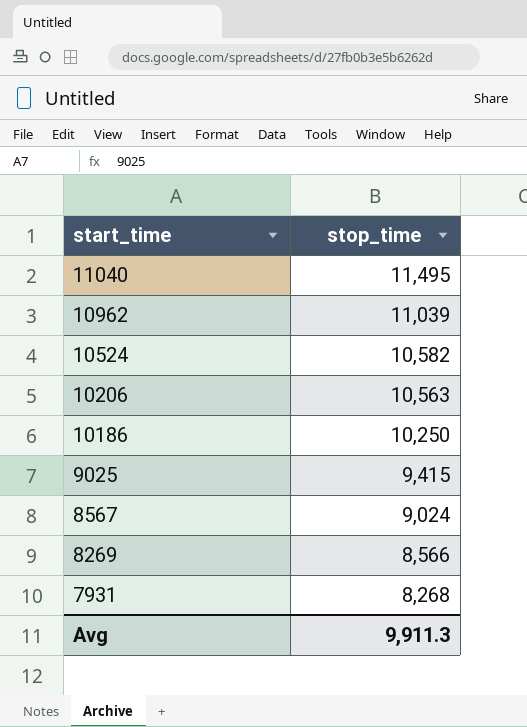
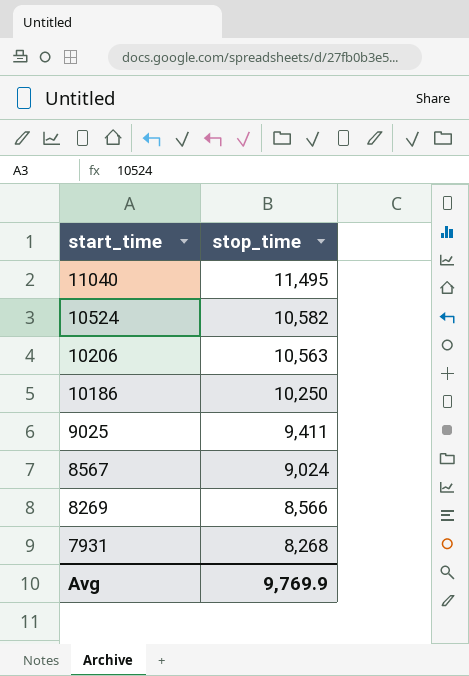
row 10962: 11,039 -> none
9025 | stop_time: 9,415 -> 9,411
Avg | stop_time: 9,911.3 -> 9,769.9

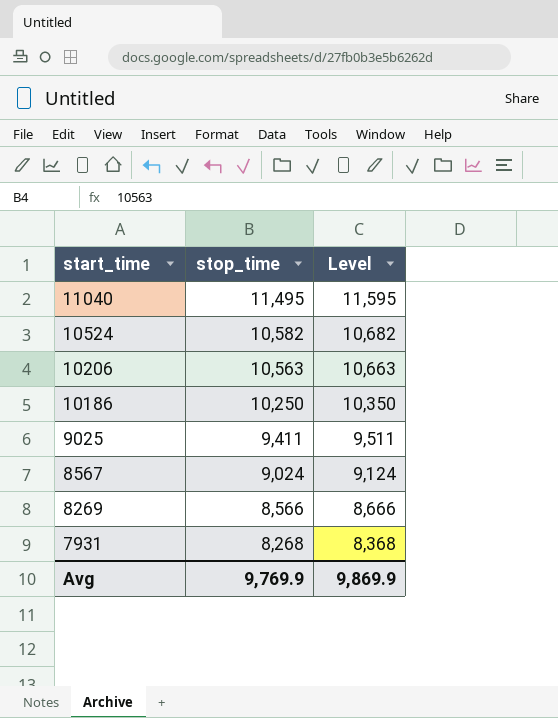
column Level | formula: none -> [stop_time] + 100

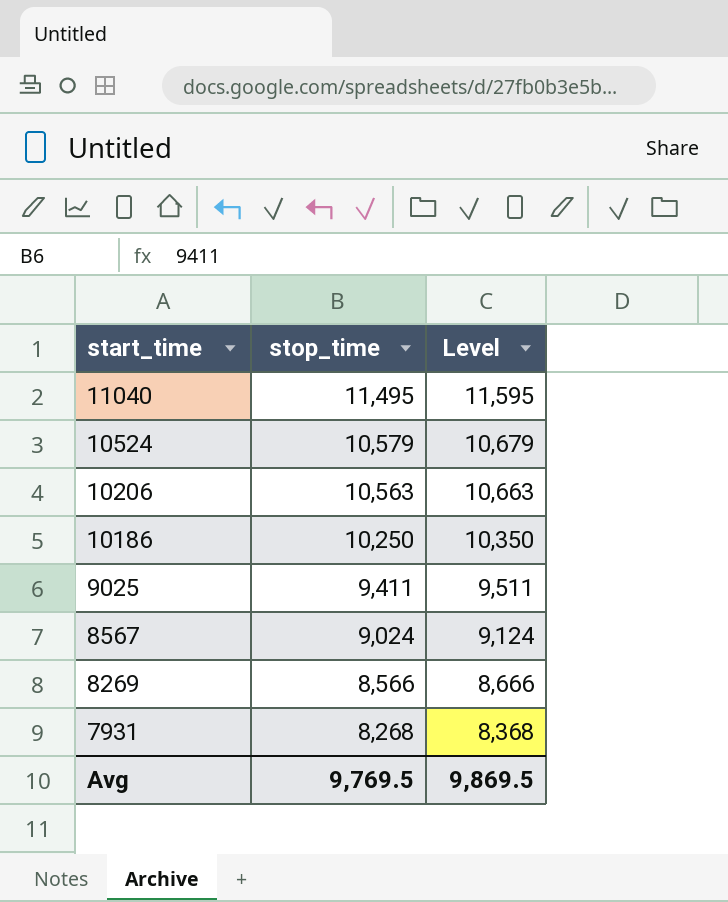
10524 | stop_time: 10,582 -> 10,579
10524 | Level: 10,682 -> 10,679
Avg | stop_time: 9,769.9 -> 9,769.5
Avg | Level: 9,869.9 -> 9,869.5

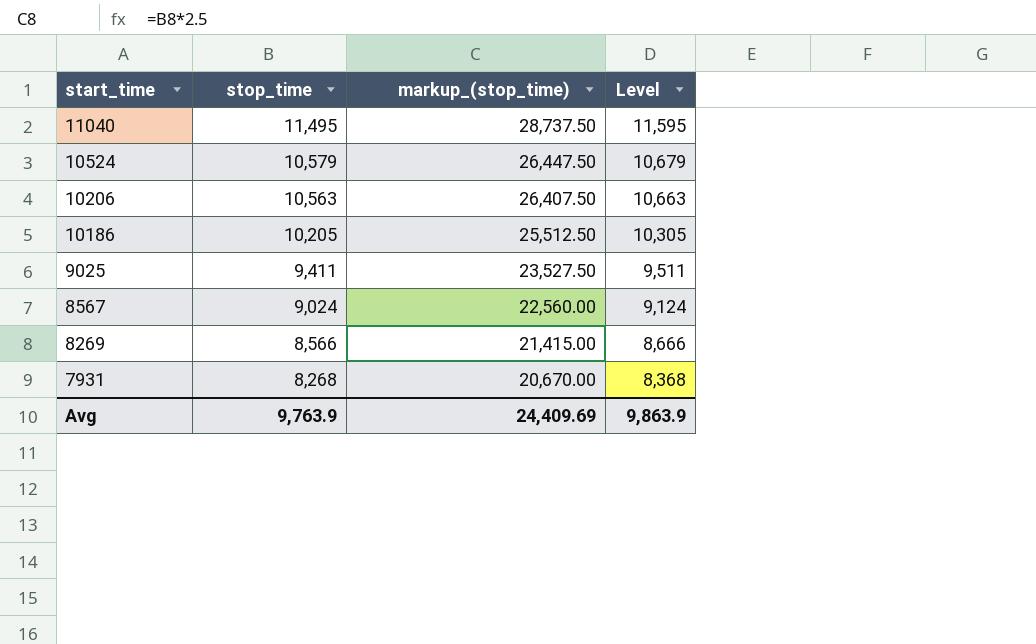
column markup_(stop_time) | formula: none -> [stop_time] * 2.5
10186 | stop_time: 10,250 -> 10,205
10186 | Level: 10,350 -> 10,305
Avg | stop_time: 9,769.5 -> 9,763.9
Avg | Level: 9,869.5 -> 9,863.9

